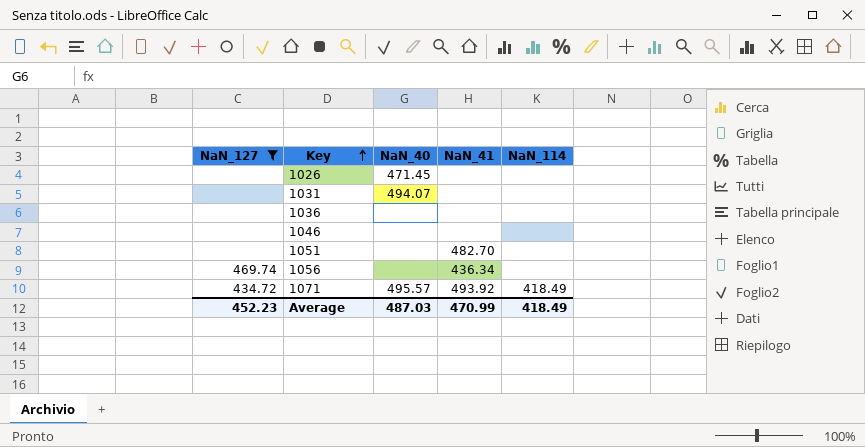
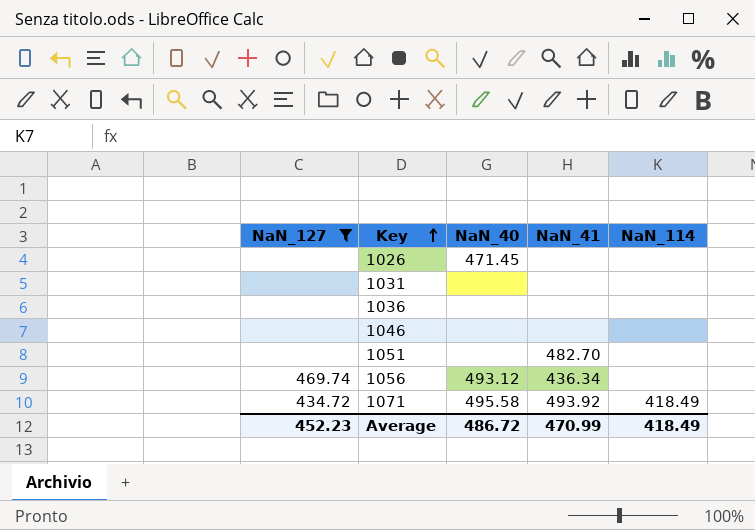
1031 | NaN_40: 494.07 -> none
1056 | NaN_40: none -> 493.12
1071 | NaN_40: 495.57 -> 495.58
Average | NaN_40: 487.03 -> 486.72

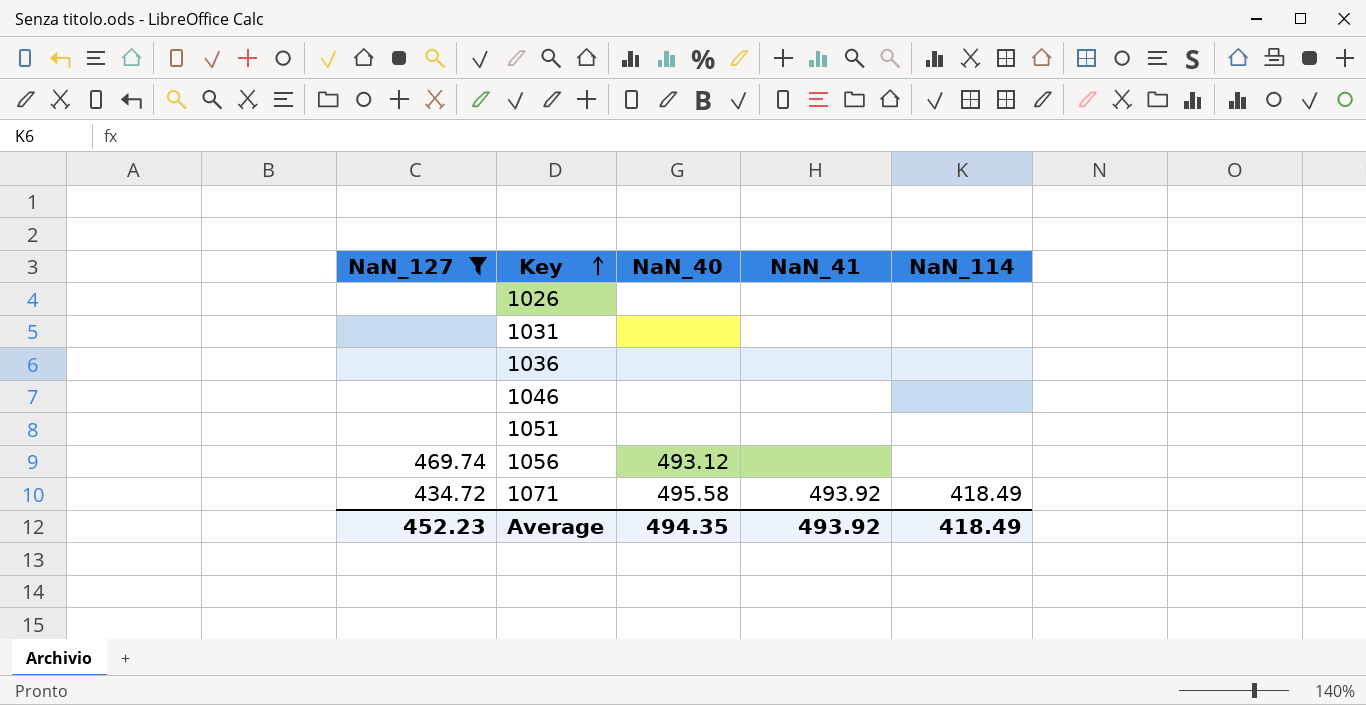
1026 | NaN_40: 471.45 -> none
1051 | NaN_41: 482.70 -> none
1056 | NaN_41: 436.34 -> none
Average | NaN_40: 486.72 -> 494.35
Average | NaN_41: 470.99 -> 493.92

